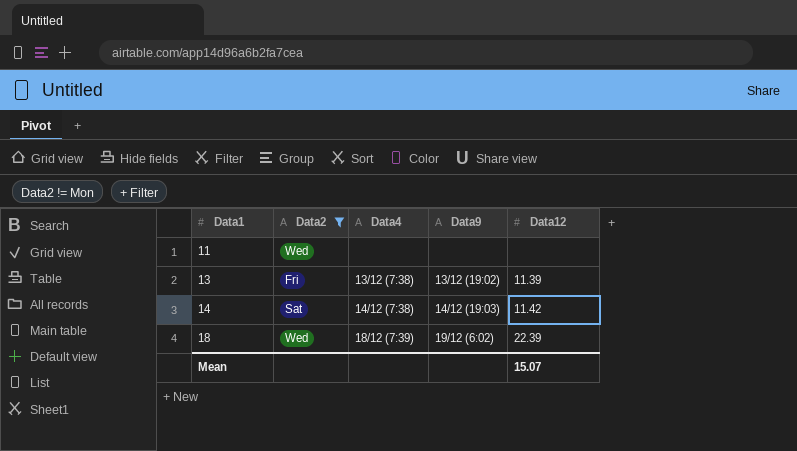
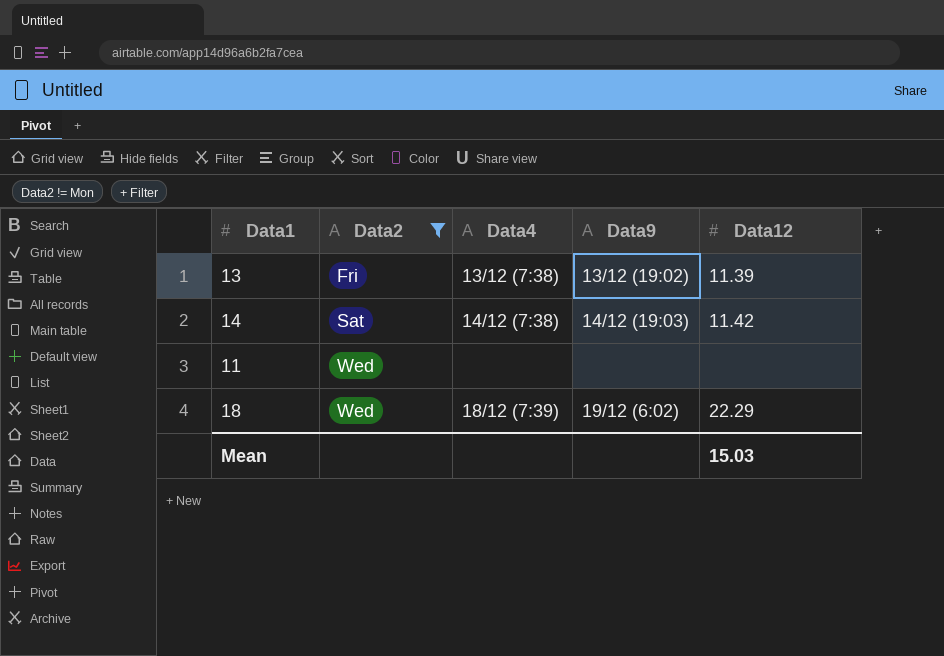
row order: Data1 ascending -> Data2 ascending
18 | Data12: 22.39 -> 22.29
Mean | Data12: 15.07 -> 15.03

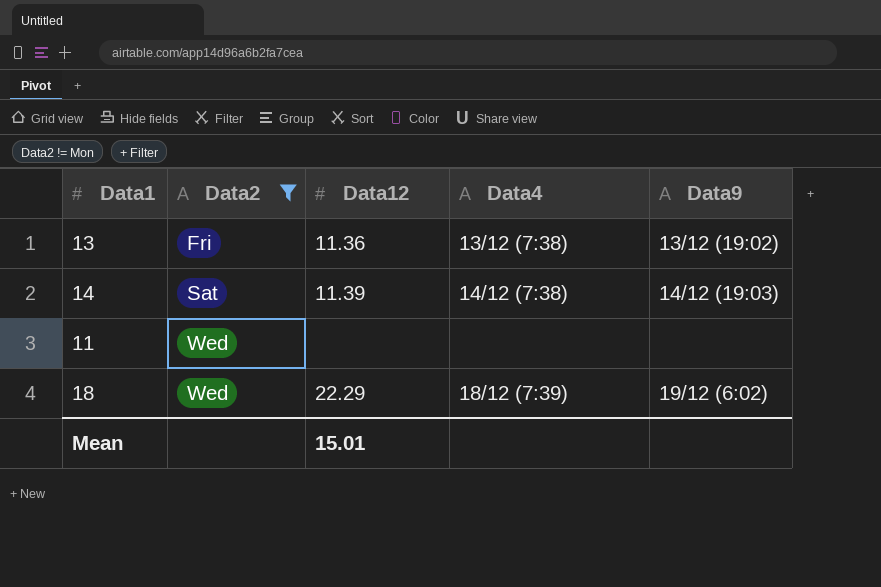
column Data12 | position: 5 -> 3
13 | Data12: 11.39 -> 11.36
14 | Data12: 11.42 -> 11.39
Mean | Data12: 15.03 -> 15.01

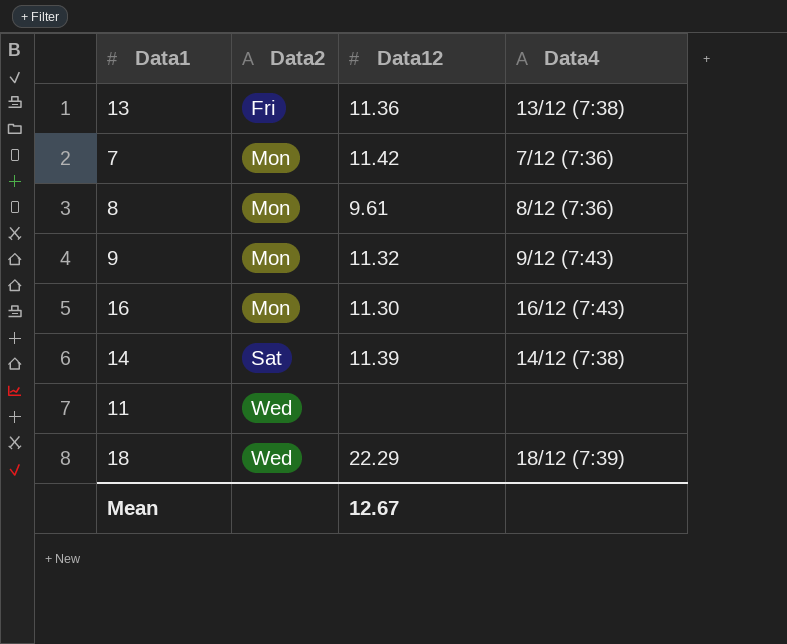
filter: Data2 != Mon -> none
column Data9 | position: 5 -> none
Mean | Data12: 15.01 -> 12.67

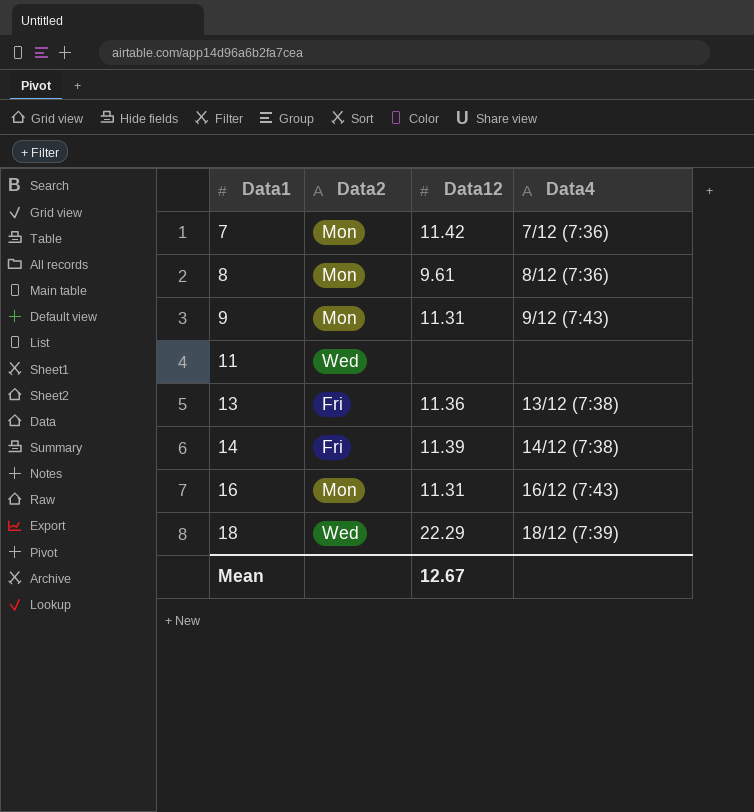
row order: Data2 ascending -> Data1 ascending
9 | Data12: 11.32 -> 11.31
14 | Data2: Sat -> Fri
16 | Data12: 11.30 -> 11.31

